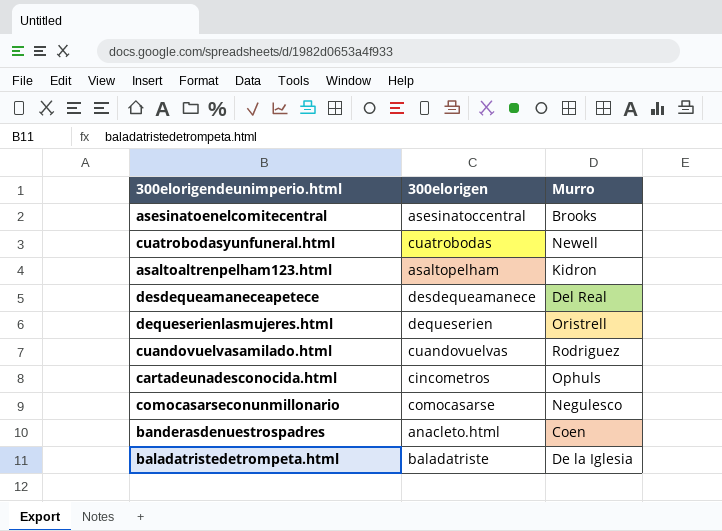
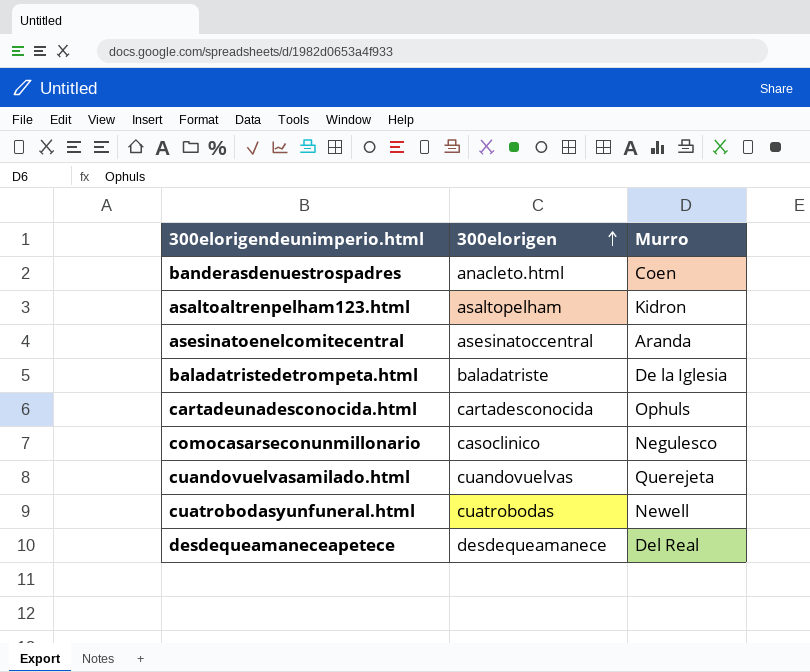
row order: none -> 300elorigen ascending
row dequeserienlasmujeres.html: dequeserien | Oristrell -> none
asesinatoenelcomitecentral | Murro: Brooks -> Aranda
cartadeunadesconocida.html | 300elorigen: cincometros -> cartadesconocida
comocasarseconunmillonario | 300elorigen: comocasarse -> casoclinico
cuandovuelvasamilado.html | Murro: Rodriguez -> Querejeta

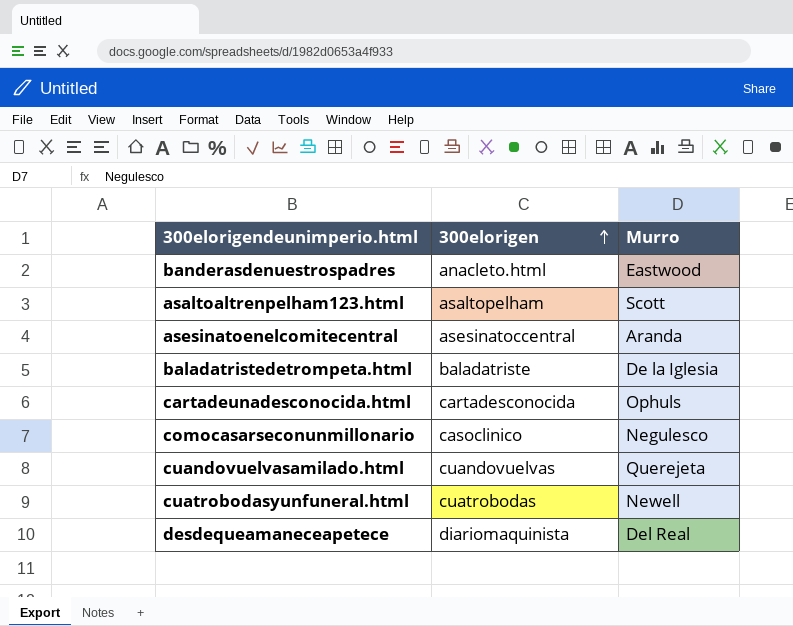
banderasdenuestrospadres | Murro: Coen -> Eastwood
asaltoaltrenpelham123.html | Murro: Kidron -> Scott
desdequeamaneceapetece | 300elorigen: desdequeamanece -> diariomaquinista

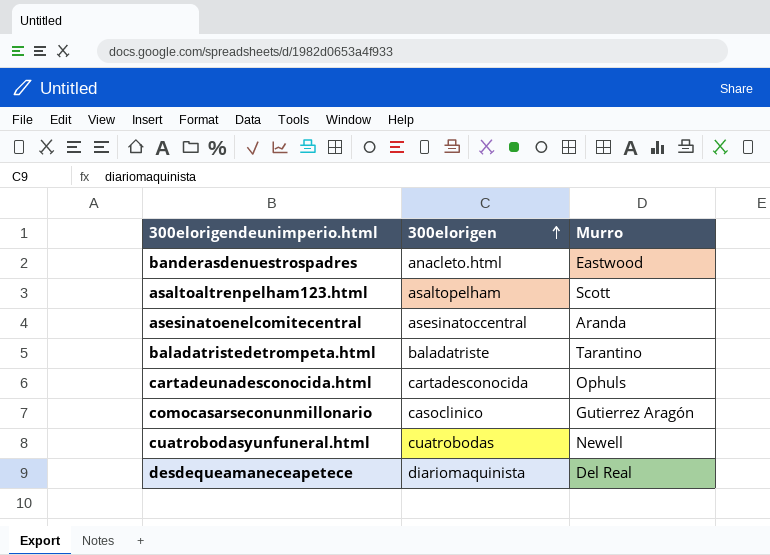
row cuandovuelvasamilado.html: cuandovuelvas | Querejeta -> none
baladatristedetrompeta.html | Murro: De la Iglesia -> Tarantino
comocasarseconunmillonario | Murro: Negulesco -> Gutierrez Aragón

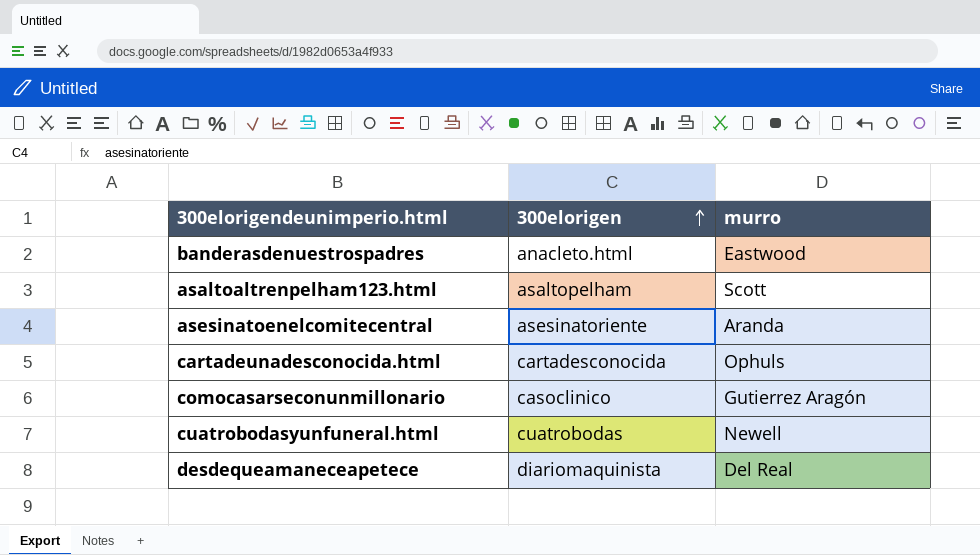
column name: Murro -> murro
row baladatristedetrompeta.html: baladatriste | Tarantino -> none
asesinatoenelcomitecentral | 300elorigen: asesinatoccentral -> asesinatoriente

